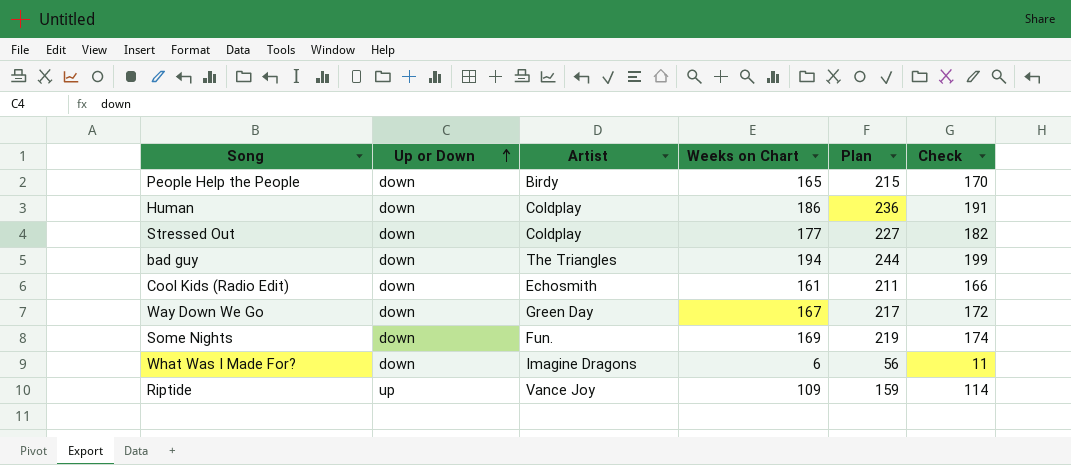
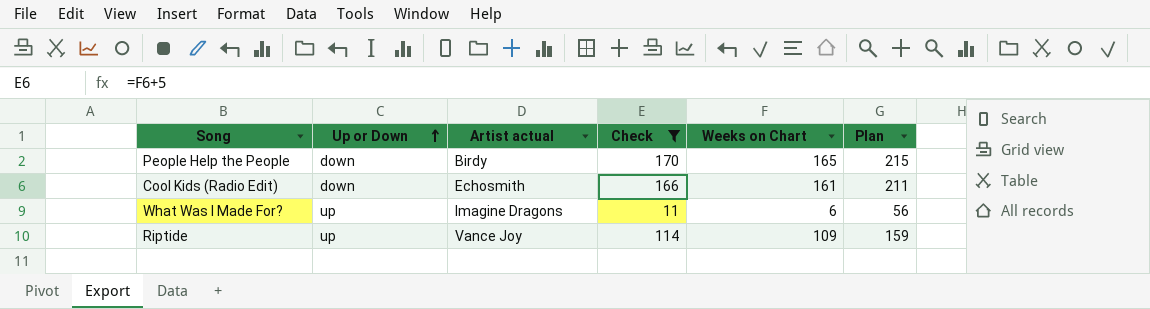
filter: none -> Check <= 170
column name: Artist -> Artist actual
column Check | position: 6 -> 4
What Was I Made For? | Up or Down: down -> up

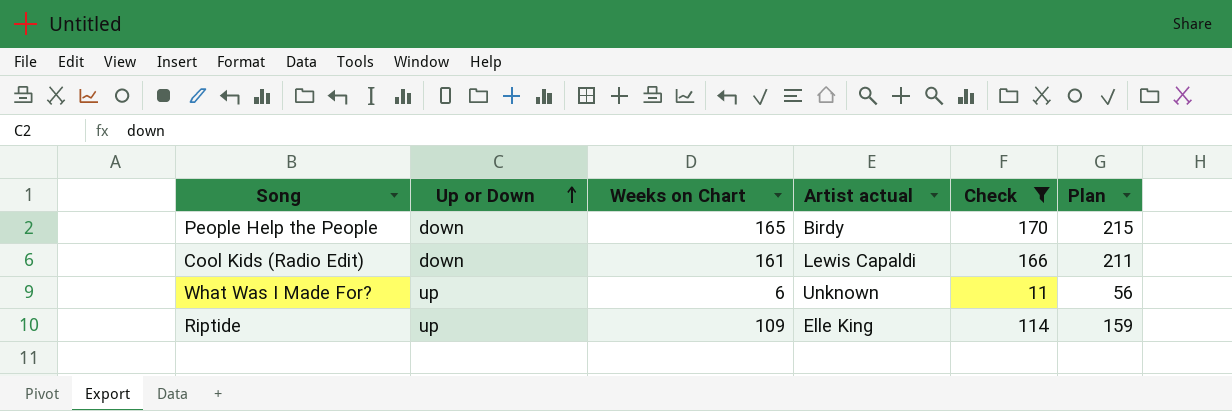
column Weeks on Chart | position: 5 -> 3
Cool Kids (Radio Edit) | Artist actual: Echosmith -> Lewis Capaldi
What Was I Made For? | Artist actual: Imagine Dragons -> Unknown
Riptide | Artist actual: Vance Joy -> Elle King

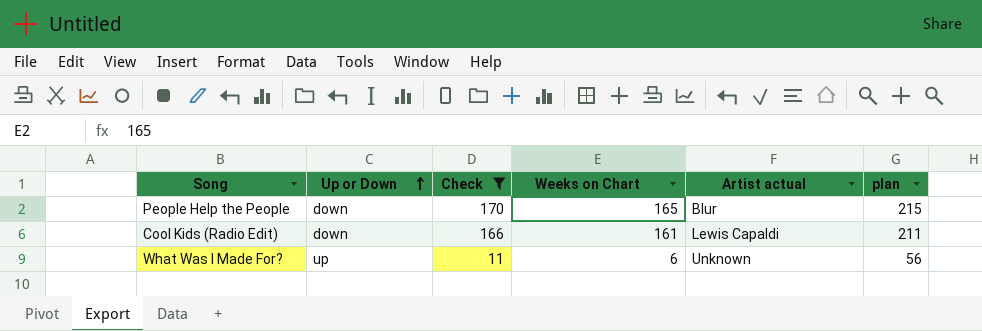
column Check | position: 5 -> 3
column name: Plan -> plan
row Riptide: up | 109 | Elle King | 114 | 159 -> none
People Help the People | Artist actual: Birdy -> Blur

